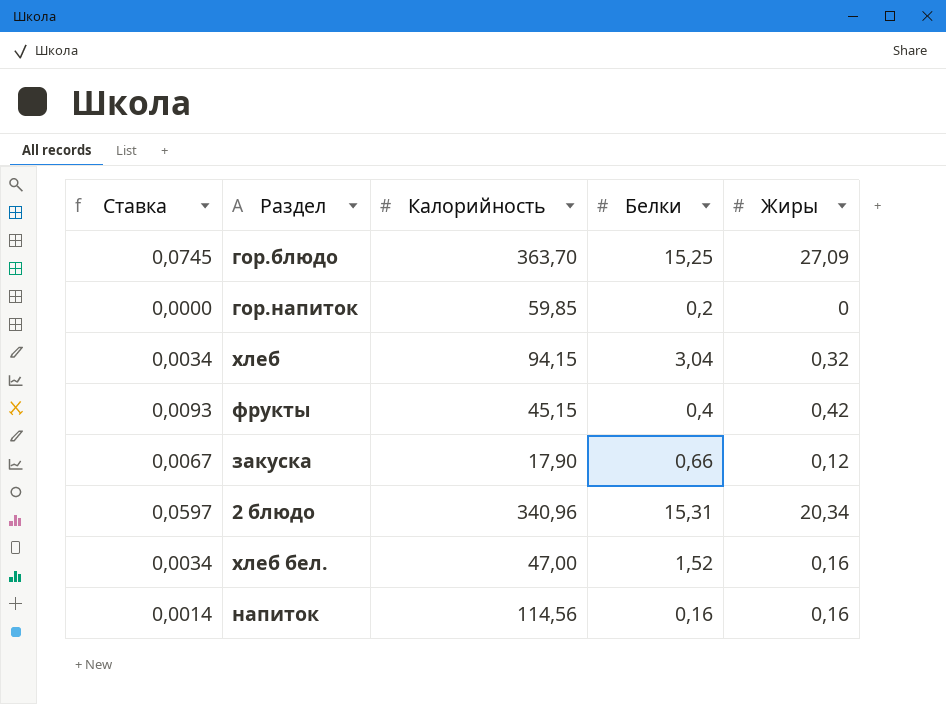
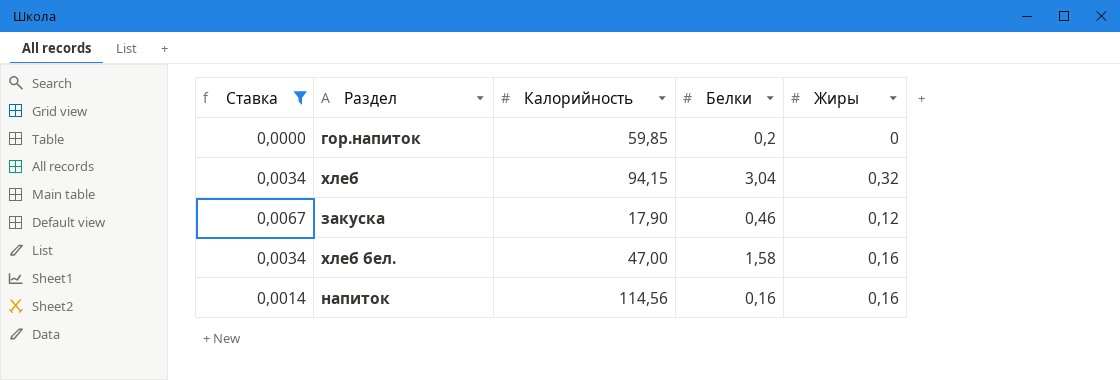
filter: none -> Ставка <= 0,0067
закуска | Белки: 0,66 -> 0,46
хлеб бел. | Белки: 1,52 -> 1,58

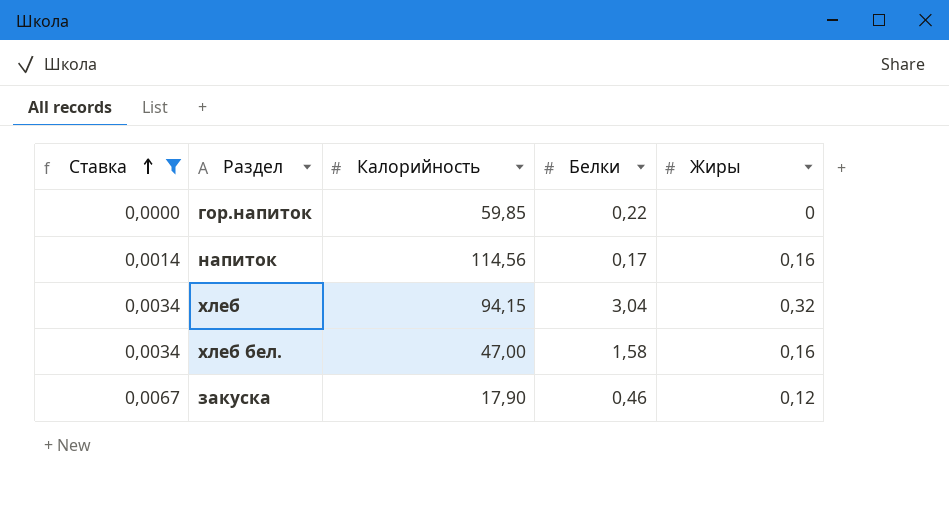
row order: none -> Ставка ascending
гор.напиток | Белки: 0,2 -> 0,22
напиток | Белки: 0,16 -> 0,17

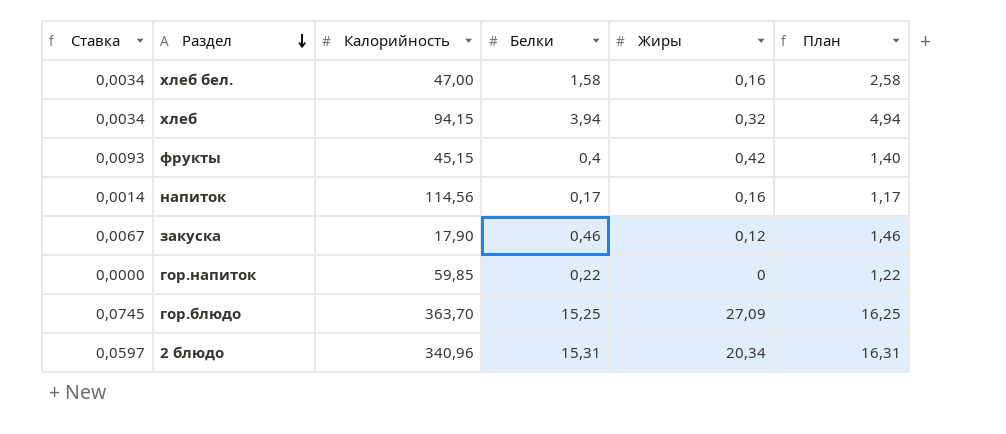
filter: Ставка <= 0,0067 -> none
row order: Ставка ascending -> Раздел descending
column План | formula: none -> [Белки] + 1
хлеб | Белки: 3,04 -> 3,94

